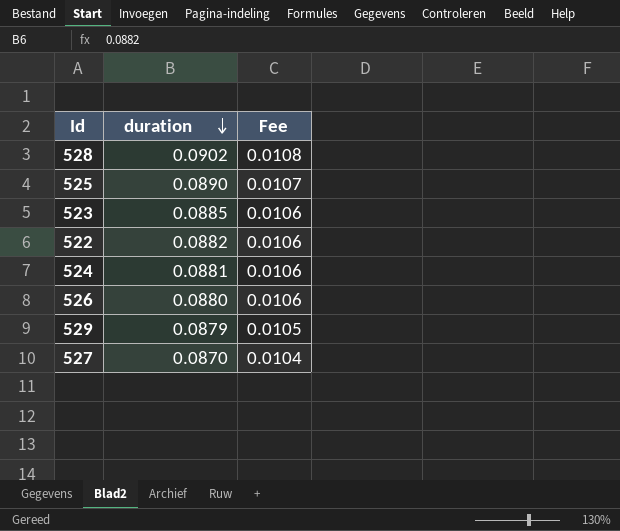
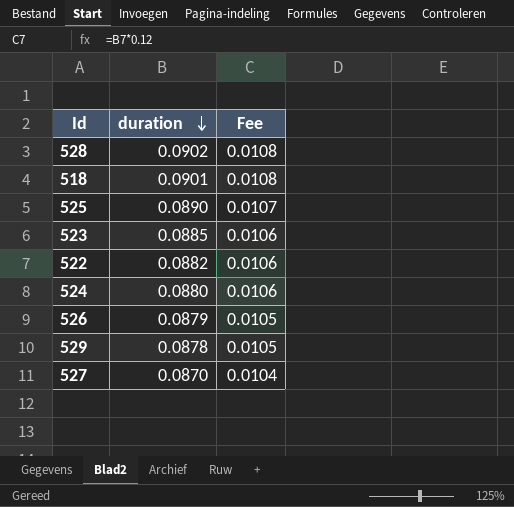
row 518: none -> 0.0901 | 0.0108
524 | duration: 0.0881 -> 0.0880
526 | duration: 0.0880 -> 0.0879
526 | Fee: 0.0106 -> 0.0105
529 | duration: 0.0879 -> 0.0878

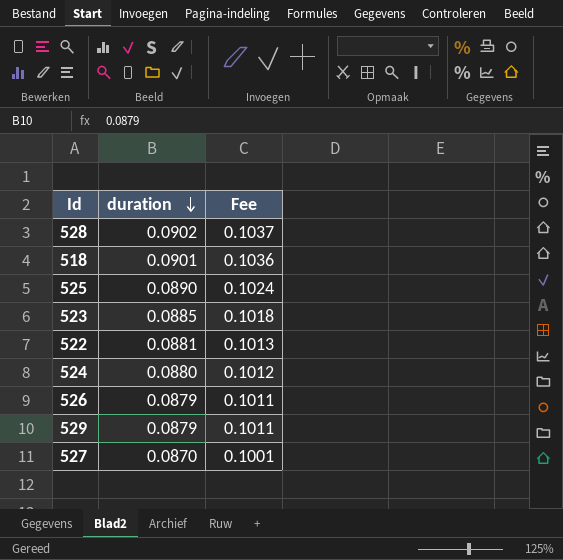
column Fee | formula: [duration] * 0.12 -> [duration] * 1.15
522 | duration: 0.0882 -> 0.0881
529 | duration: 0.0878 -> 0.0879

